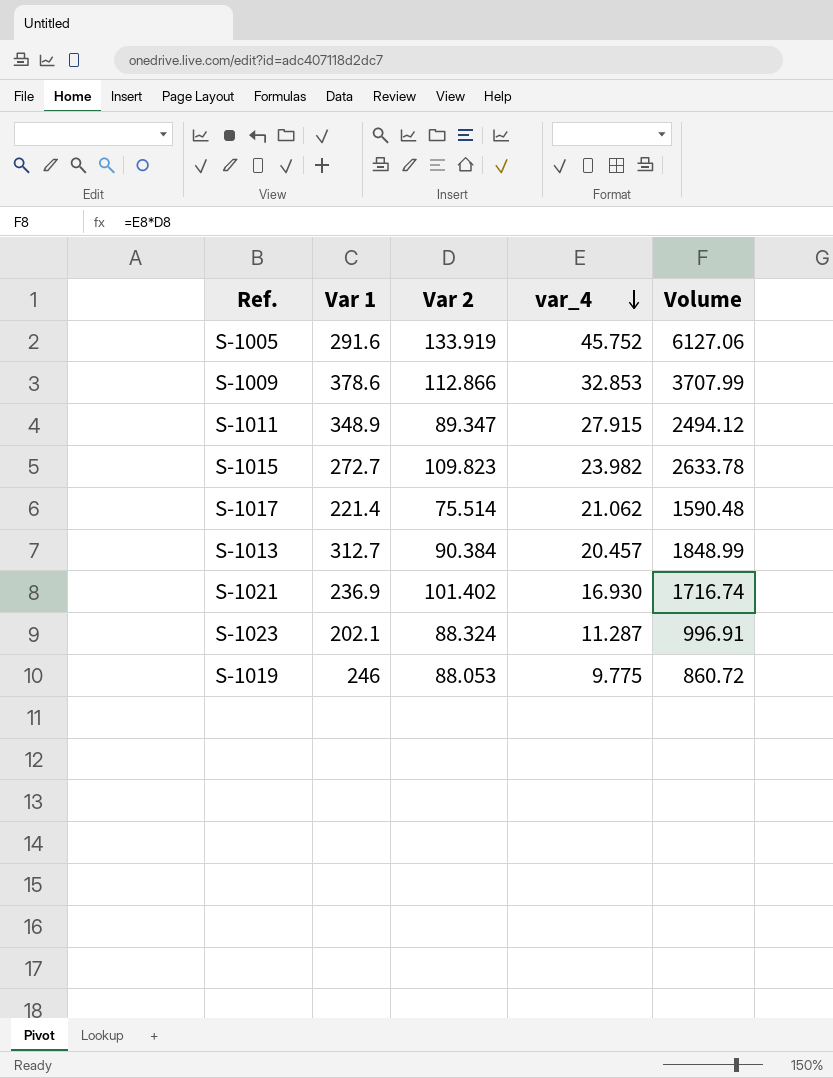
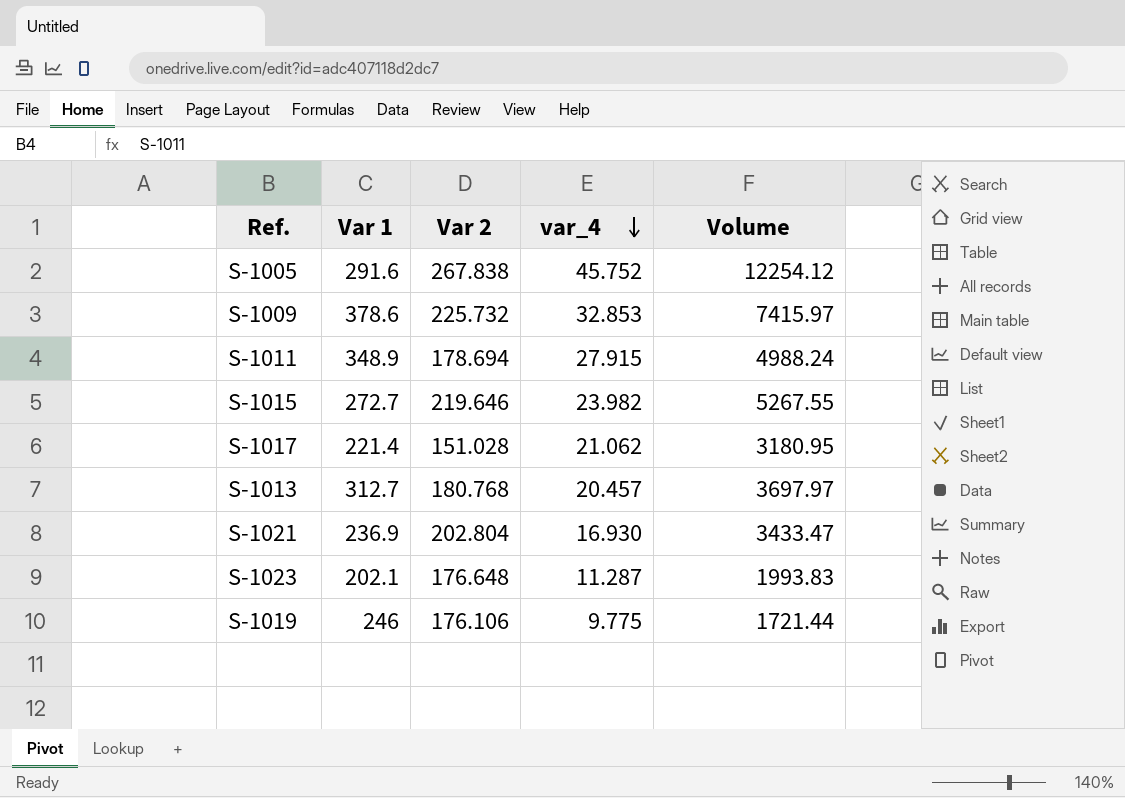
S-1005 | Var 2: 133.919 -> 267.838
S-1005 | Volume: 6127.06 -> 12254.12
S-1009 | Var 2: 112.866 -> 225.732
S-1009 | Volume: 3707.99 -> 7415.97
S-1011 | Var 2: 89.347 -> 178.694
S-1011 | Volume: 2494.12 -> 4988.24
S-1015 | Var 2: 109.823 -> 219.646
S-1015 | Volume: 2633.78 -> 5267.55
S-1017 | Var 2: 75.514 -> 151.028
S-1017 | Volume: 1590.48 -> 3180.95
S-1013 | Var 2: 90.384 -> 180.768
S-1013 | Volume: 1848.99 -> 3697.97
S-1021 | Var 2: 101.402 -> 202.804
S-1021 | Volume: 1716.74 -> 3433.47
S-1023 | Var 2: 88.324 -> 176.648
S-1023 | Volume: 996.91 -> 1993.83
S-1019 | Var 2: 88.053 -> 176.106
S-1019 | Volume: 860.72 -> 1721.44

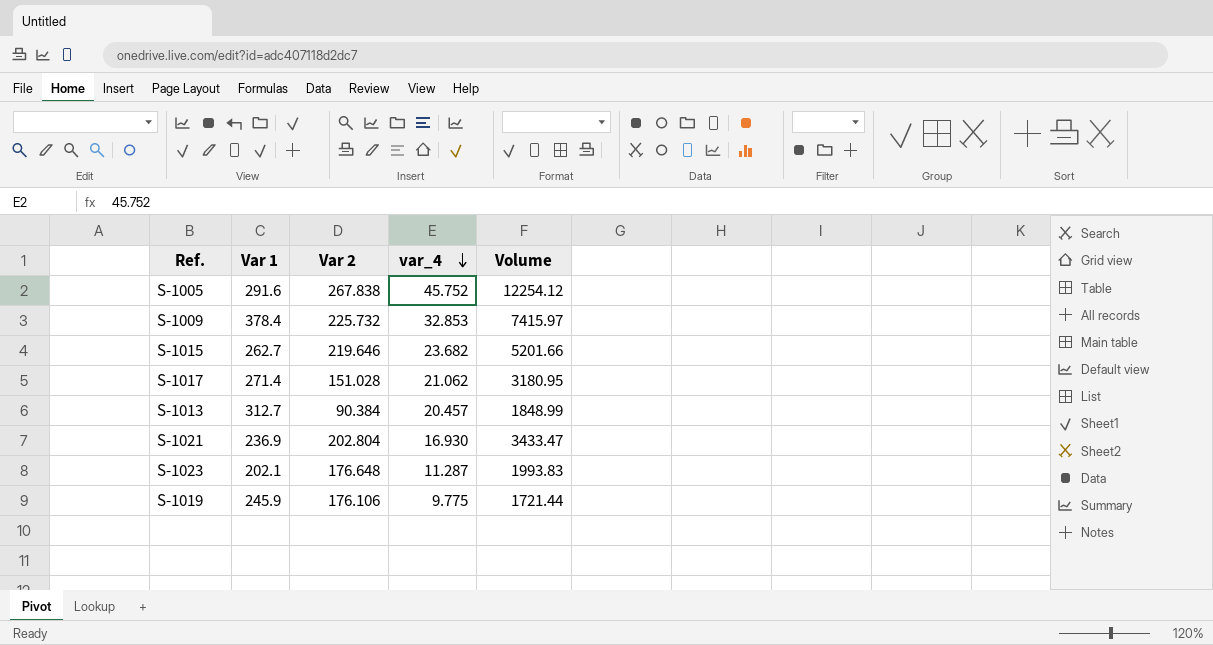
row S-1011: 348.9 | 178.694 | 27.915 | 4988.24 -> none
S-1009 | Var 1: 378.6 -> 378.4
S-1015 | Var 1: 272.7 -> 262.7
S-1015 | var_4: 23.982 -> 23.682
S-1015 | Volume: 5267.55 -> 5201.66
S-1017 | Var 1: 221.4 -> 271.4
S-1013 | Var 2: 180.768 -> 90.384
S-1013 | Volume: 3697.97 -> 1848.99
S-1019 | Var 1: 246 -> 245.9

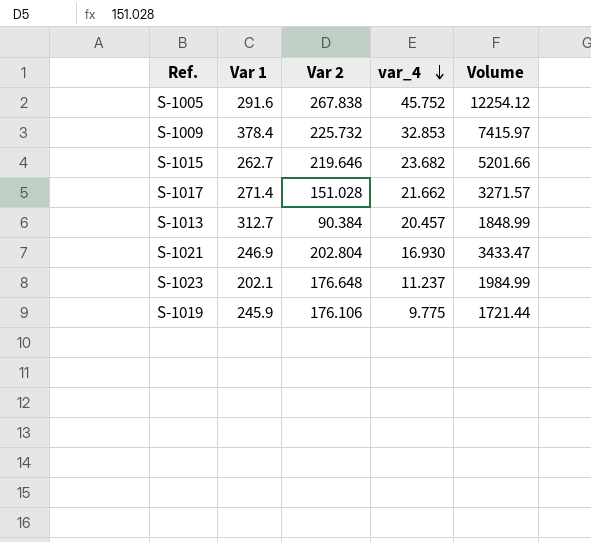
S-1017 | var_4: 21.062 -> 21.662
S-1017 | Volume: 3180.95 -> 3271.57
S-1021 | Var 1: 236.9 -> 246.9
S-1023 | var_4: 11.287 -> 11.237
S-1023 | Volume: 1993.83 -> 1984.99

